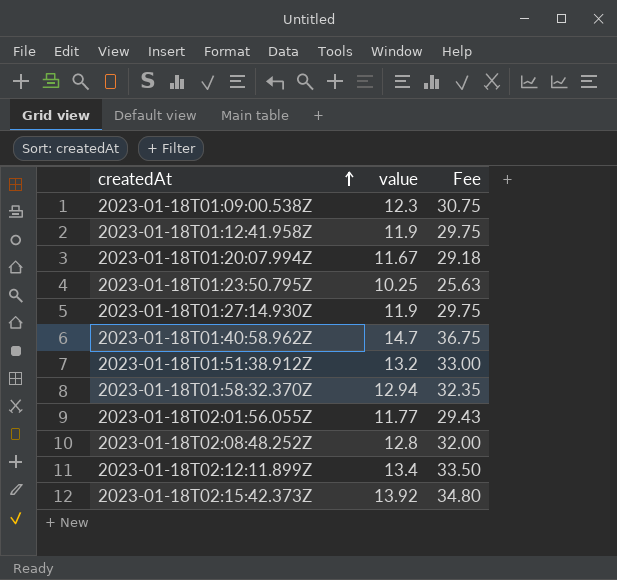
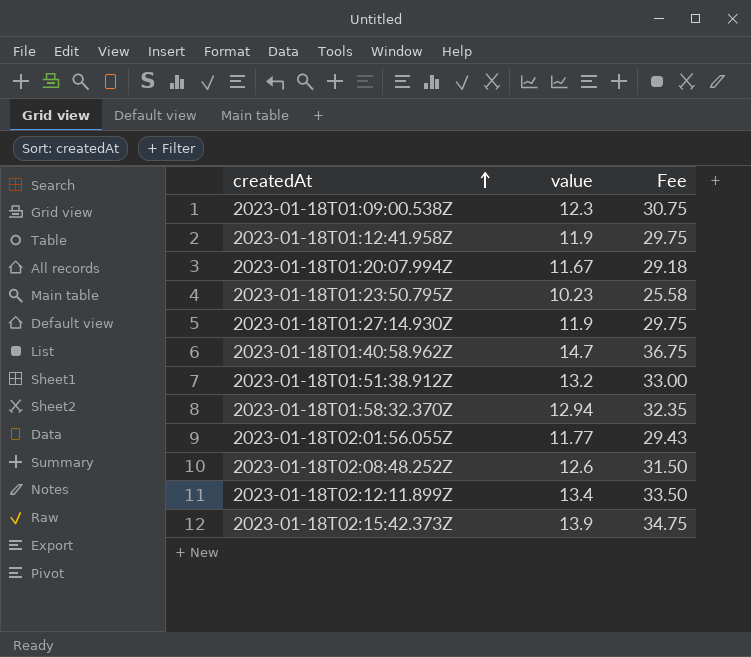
2023-01-18T01:23:50.795Z | value: 10.25 -> 10.23
2023-01-18T01:23:50.795Z | Fee: 25.63 -> 25.58
2023-01-18T02:08:48.252Z | value: 12.8 -> 12.6
2023-01-18T02:08:48.252Z | Fee: 32.00 -> 31.50
2023-01-18T02:15:42.373Z | value: 13.92 -> 13.9
2023-01-18T02:15:42.373Z | Fee: 34.80 -> 34.75

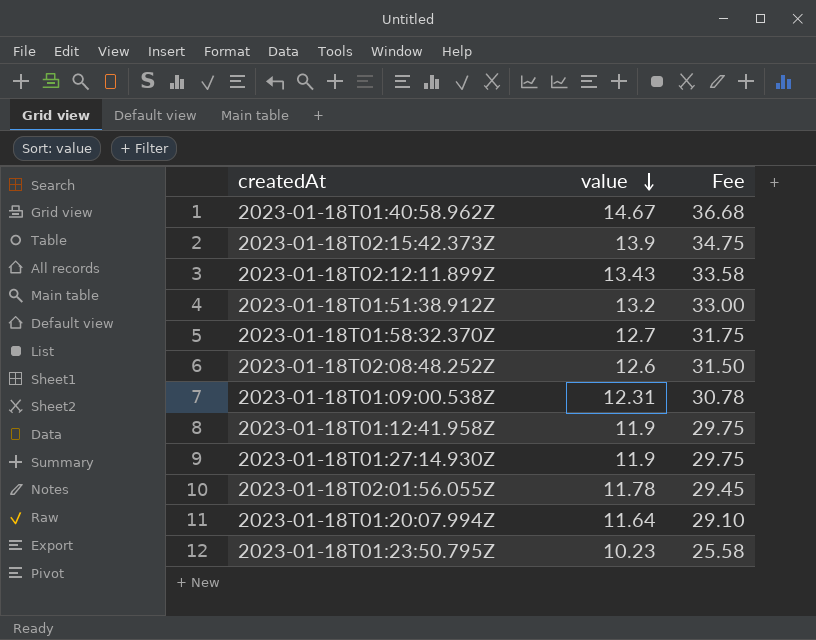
row order: createdAt ascending -> value descending
2023-01-18T01:40:58.962Z | value: 14.7 -> 14.67
2023-01-18T01:40:58.962Z | Fee: 36.75 -> 36.68
2023-01-18T02:12:11.899Z | value: 13.4 -> 13.43
2023-01-18T02:12:11.899Z | Fee: 33.50 -> 33.58
2023-01-18T01:58:32.370Z | value: 12.94 -> 12.7
2023-01-18T01:58:32.370Z | Fee: 32.35 -> 31.75
2023-01-18T01:09:00.538Z | value: 12.3 -> 12.31
2023-01-18T01:09:00.538Z | Fee: 30.75 -> 30.78
2023-01-18T02:01:56.055Z | value: 11.77 -> 11.78
2023-01-18T02:01:56.055Z | Fee: 29.43 -> 29.45
2023-01-18T01:20:07.994Z | value: 11.67 -> 11.64
2023-01-18T01:20:07.994Z | Fee: 29.18 -> 29.10

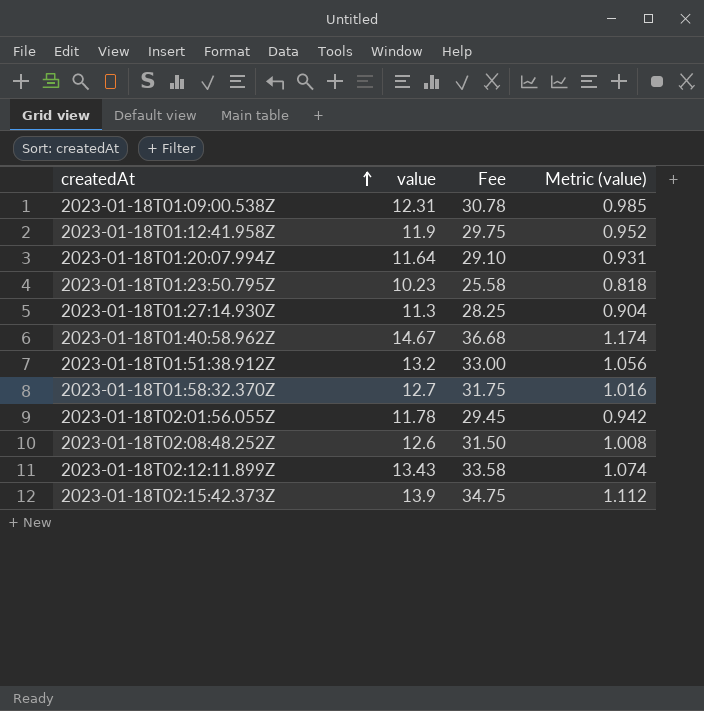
row order: value descending -> createdAt ascending
column Metric (value) | formula: none -> [value] * 0.08
2023-01-18T01:27:14.930Z | value: 11.9 -> 11.3
2023-01-18T01:27:14.930Z | Fee: 29.75 -> 28.25

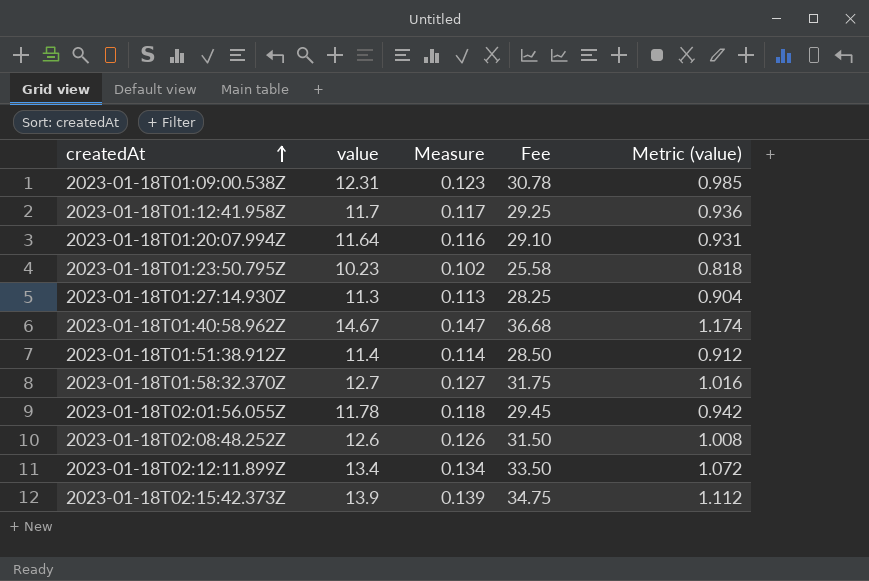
column Measure | formula: none -> [value] * 0.01
2023-01-18T01:12:41.958Z | value: 11.9 -> 11.7
2023-01-18T01:12:41.958Z | Fee: 29.75 -> 29.25
2023-01-18T01:12:41.958Z | Metric (value): 0.952 -> 0.936
2023-01-18T01:51:38.912Z | value: 13.2 -> 11.4
2023-01-18T01:51:38.912Z | Fee: 33.00 -> 28.50
2023-01-18T01:51:38.912Z | Metric (value): 1.056 -> 0.912
2023-01-18T02:12:11.899Z | value: 13.43 -> 13.4
2023-01-18T02:12:11.899Z | Fee: 33.58 -> 33.50
2023-01-18T02:12:11.899Z | Metric (value): 1.074 -> 1.072

